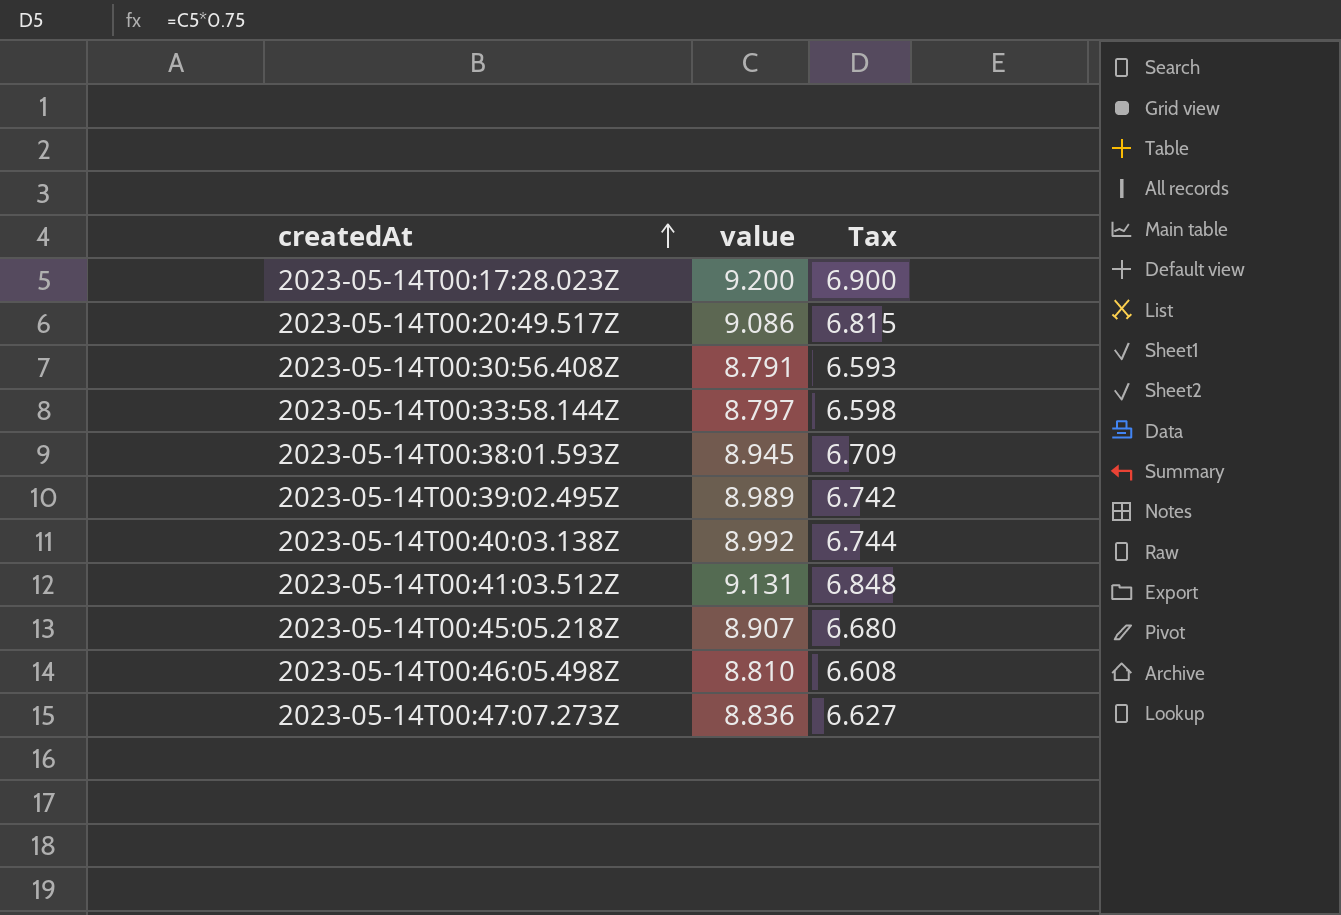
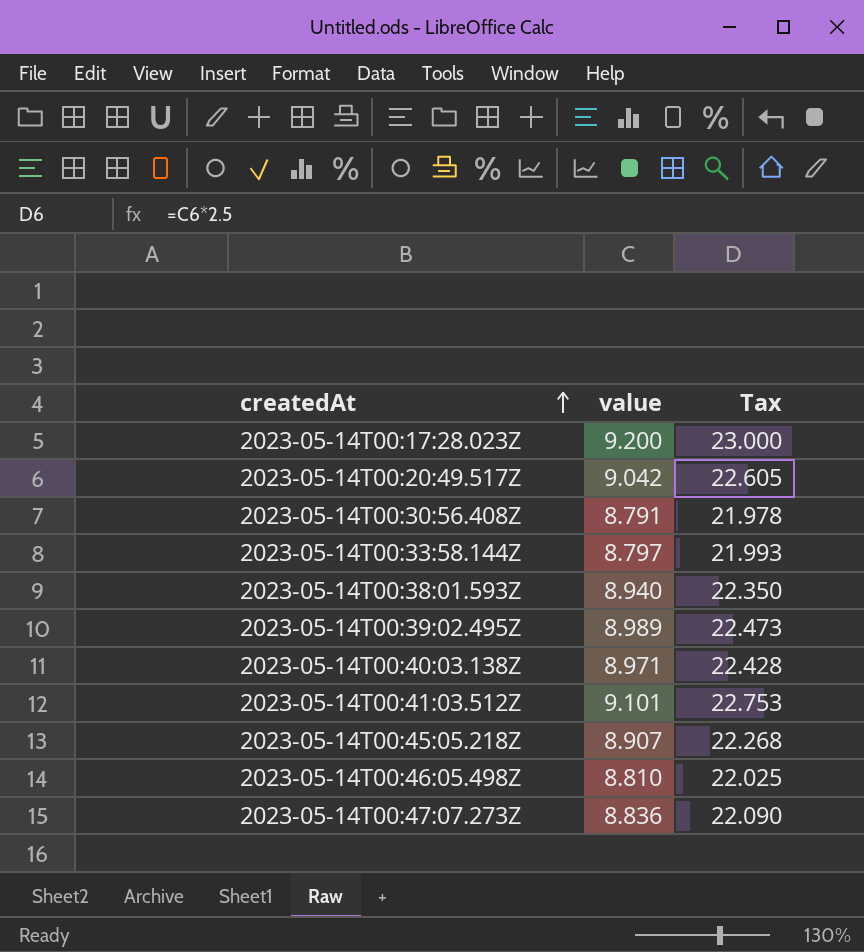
column Tax | formula: [value] * 0.75 -> [value] * 2.5
2023-05-14T00:20:49.517Z | value: 9.086 -> 9.042
2023-05-14T00:38:01.593Z | value: 8.945 -> 8.940
2023-05-14T00:40:03.138Z | value: 8.992 -> 8.971
2023-05-14T00:41:03.512Z | value: 9.131 -> 9.101

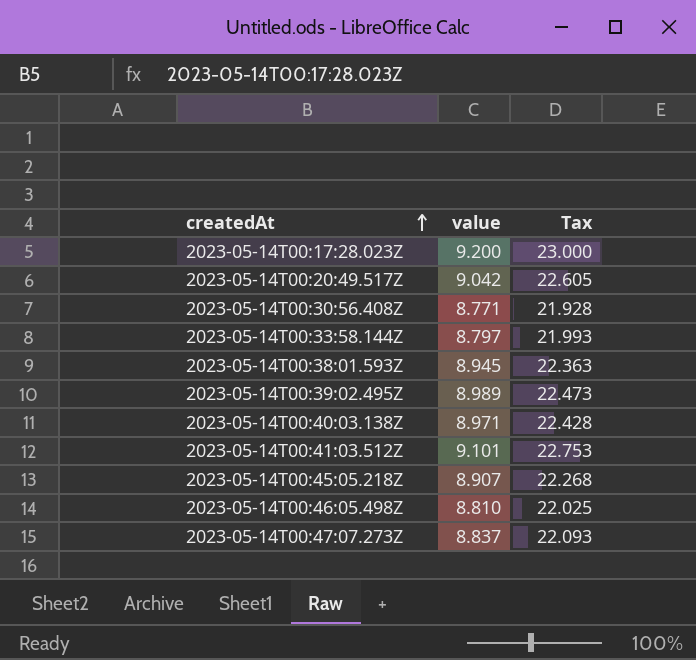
2023-05-14T00:30:56.408Z | value: 8.791 -> 8.771
2023-05-14T00:30:56.408Z | Tax: 21.978 -> 21.928
2023-05-14T00:38:01.593Z | value: 8.940 -> 8.945
2023-05-14T00:38:01.593Z | Tax: 22.350 -> 22.363
2023-05-14T00:47:07.273Z | value: 8.836 -> 8.837
2023-05-14T00:47:07.273Z | Tax: 22.090 -> 22.093

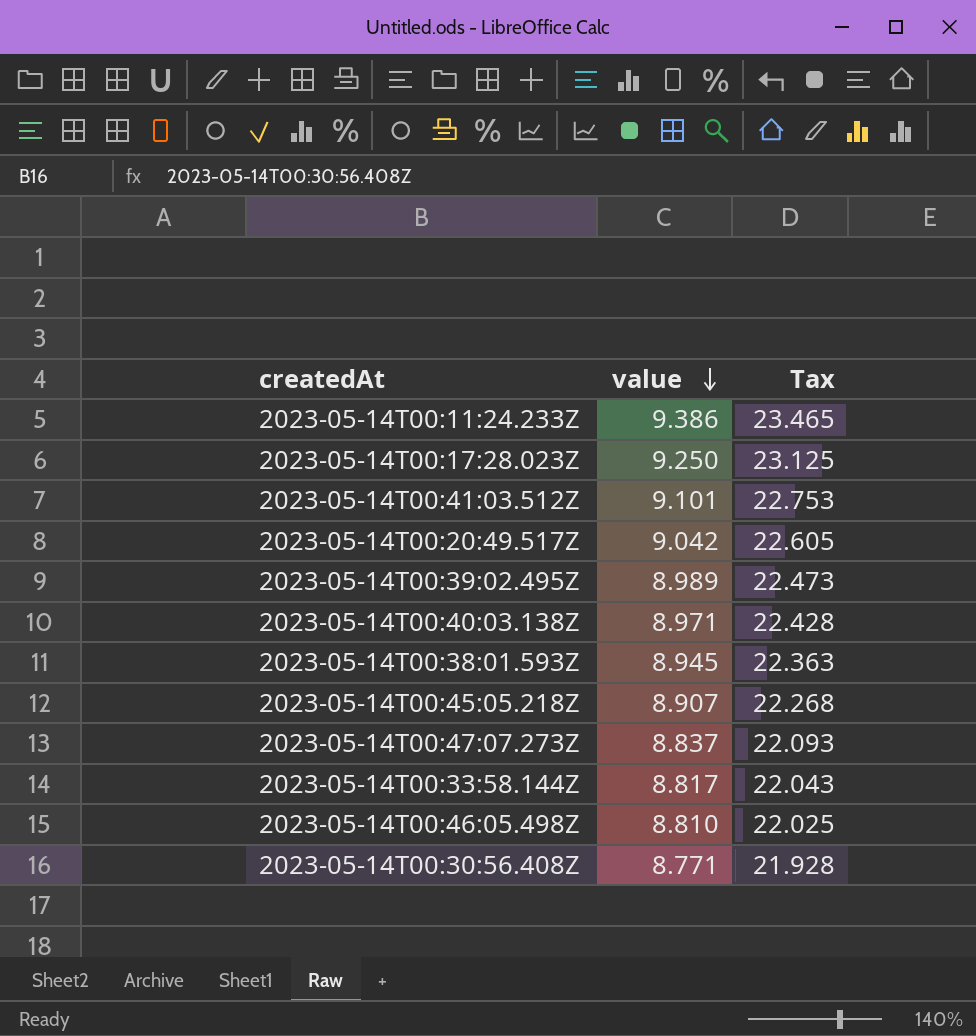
row order: createdAt ascending -> value descending
row 2023-05-14T00:11:24.233Z: none -> 9.386 | 23.465
2023-05-14T00:17:28.023Z | value: 9.200 -> 9.250
2023-05-14T00:17:28.023Z | Tax: 23.000 -> 23.125
2023-05-14T00:33:58.144Z | value: 8.797 -> 8.817
2023-05-14T00:33:58.144Z | Tax: 21.993 -> 22.043

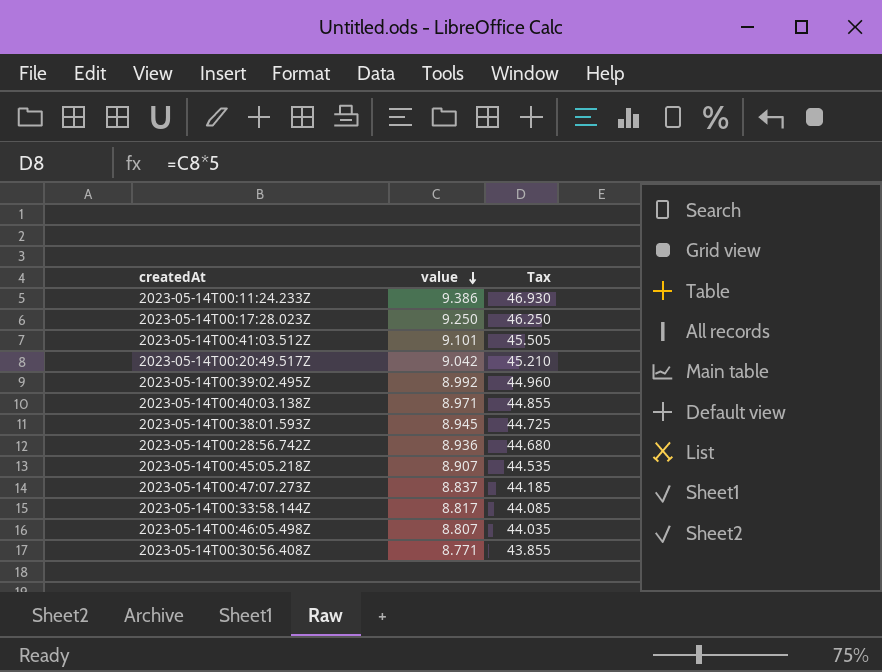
column Tax | formula: [value] * 2.5 -> [value] * 5
2023-05-14T00:39:02.495Z | value: 8.989 -> 8.992
row 2023-05-14T00:28:56.742Z: none -> 8.936 | 44.680
2023-05-14T00:46:05.498Z | value: 8.810 -> 8.807

